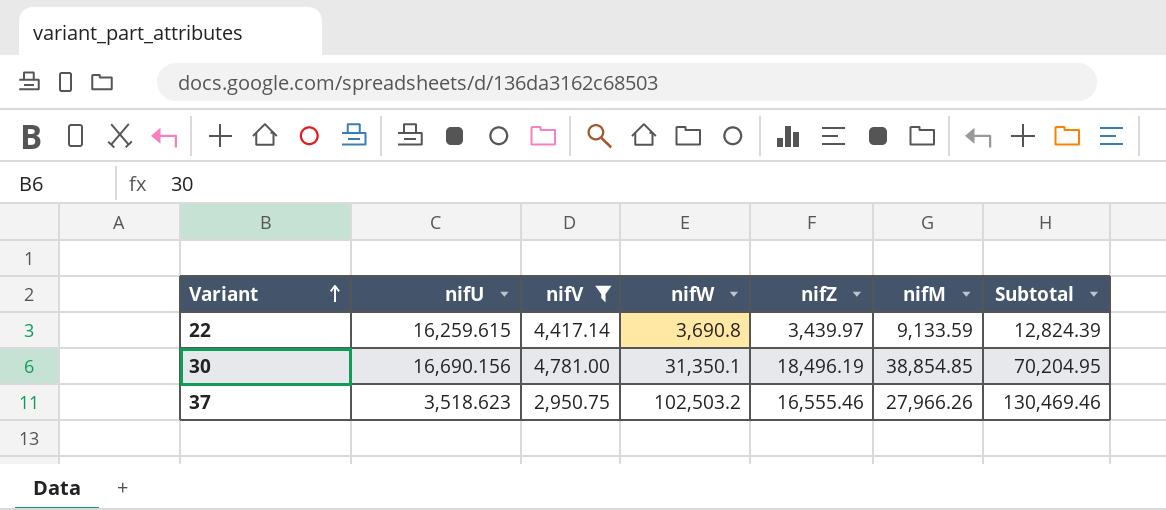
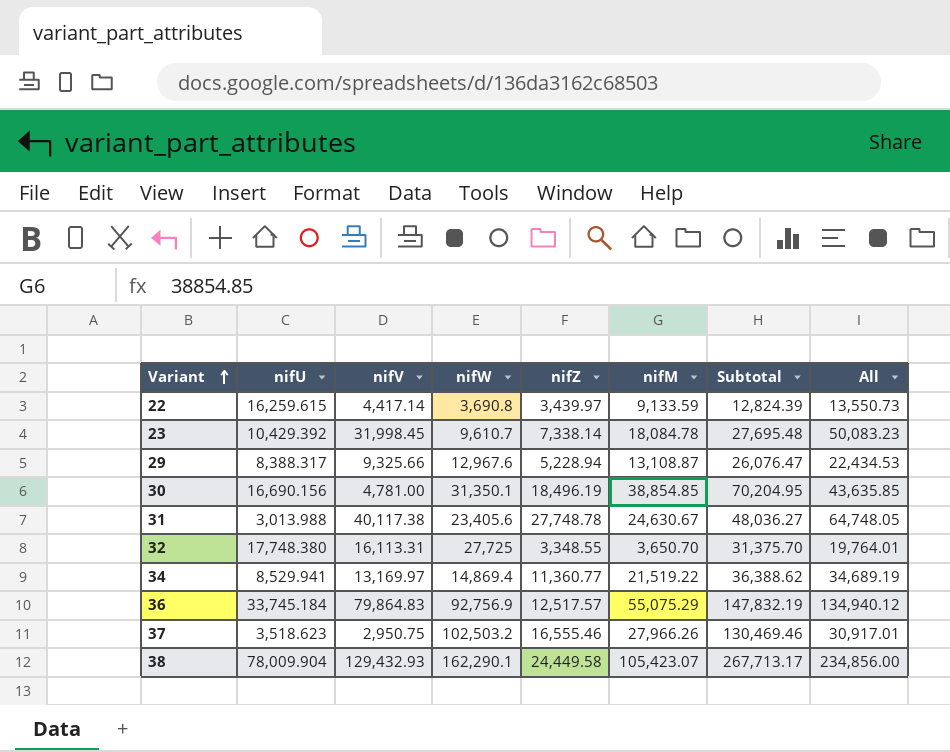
filter: nifV <= 4,781.00 -> none
column All | formula: none -> [nifV] + [nifM]

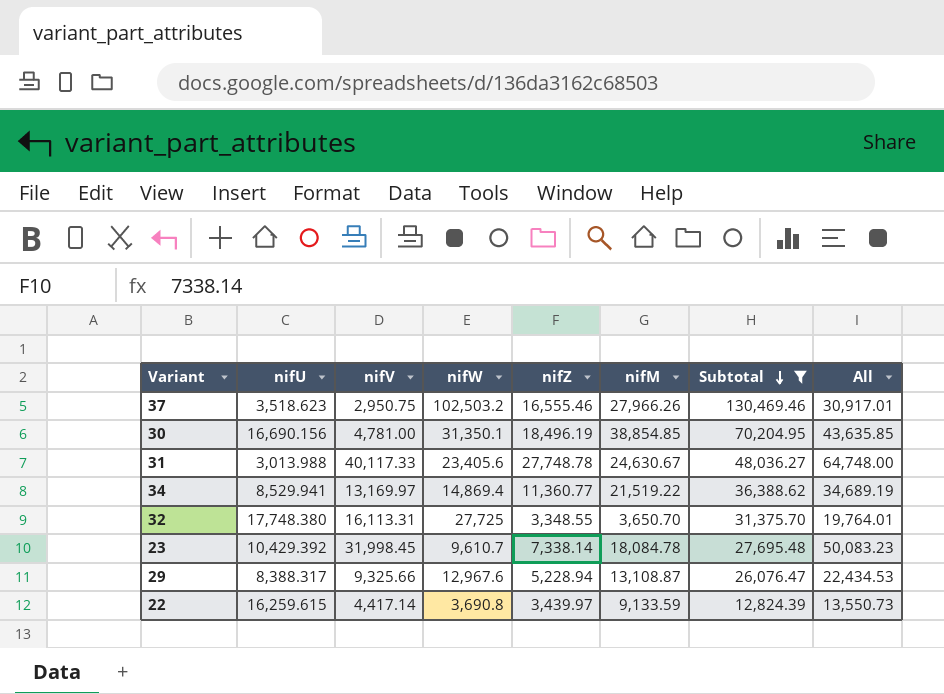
filter: none -> Subtotal <= 130,469.46
row order: Variant ascending -> Subtotal descending
31 | nifV: 40,117.38 -> 40,117.33
31 | All: 64,748.05 -> 64,748.00

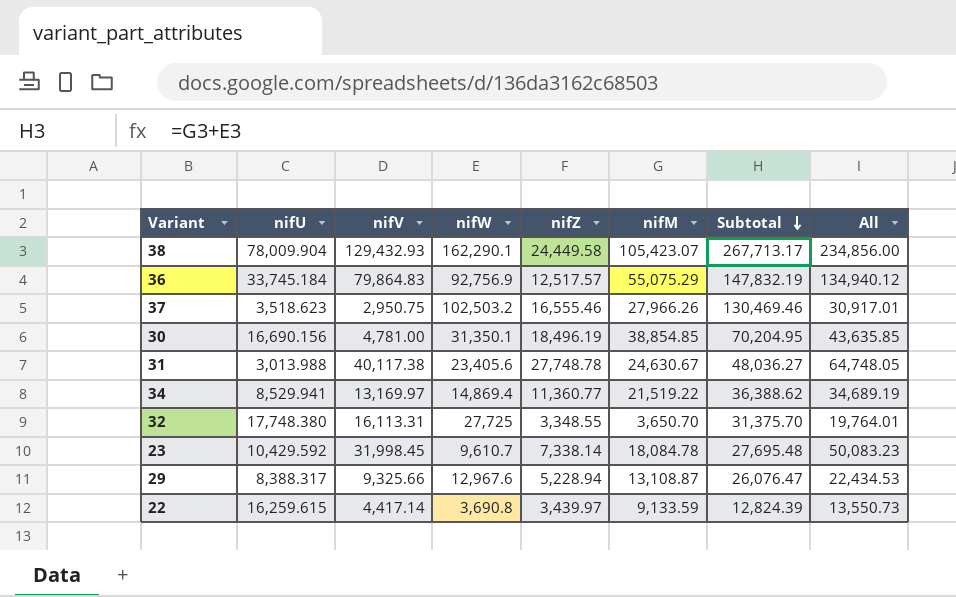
filter: Subtotal <= 130,469.46 -> none
31 | nifV: 40,117.33 -> 40,117.38
31 | All: 64,748.00 -> 64,748.05
23 | nifU: 10,429.392 -> 10,429.592

